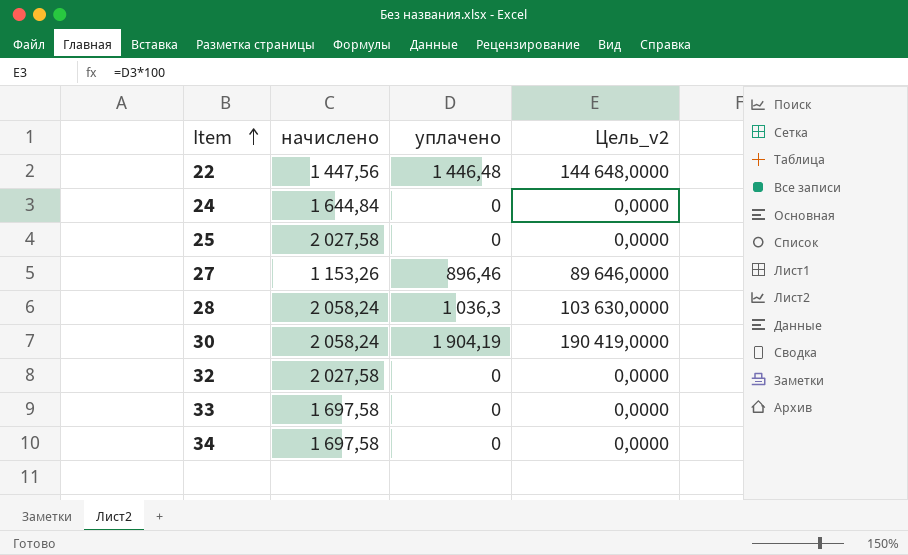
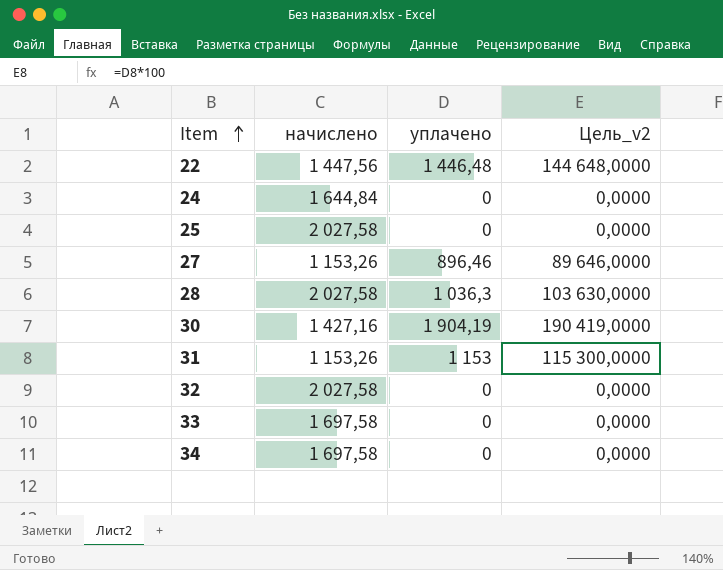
28 | начислено: 2 058,24 -> 2 027,58
30 | начислено: 2 058,24 -> 1 427,16
row 31: none -> 1 153,26 | 1 153 | 115 300,0000

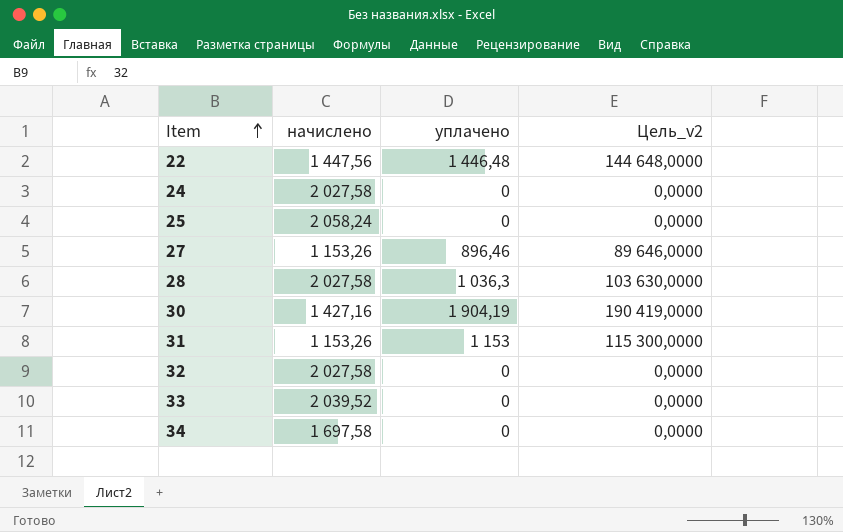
24 | начислено: 1 644,84 -> 2 027,58
25 | начислено: 2 027,58 -> 2 058,24
33 | начислено: 1 697,58 -> 2 039,52

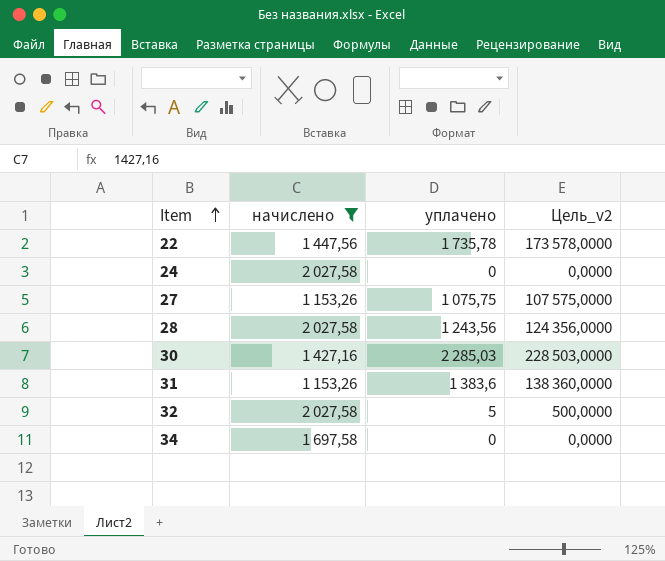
filter: none -> начислено <= 2 027,58
22 | уплачено: 1 446,48 -> 1 735,78
22 | Цель_v2: 144 648,0000 -> 173 578,0000
27 | уплачено: 896,46 -> 1 075,75
27 | Цель_v2: 89 646,0000 -> 107 575,0000
28 | уплачено: 1 036,3 -> 1 243,56
28 | Цель_v2: 103 630,0000 -> 124 356,0000
30 | уплачено: 1 904,19 -> 2 285,03
30 | Цель_v2: 190 419,0000 -> 228 503,0000
31 | уплачено: 1 153 -> 1 383,6
31 | Цель_v2: 115 300,0000 -> 138 360,0000
32 | уплачено: 0 -> 5
32 | Цель_v2: 0,0000 -> 500,0000

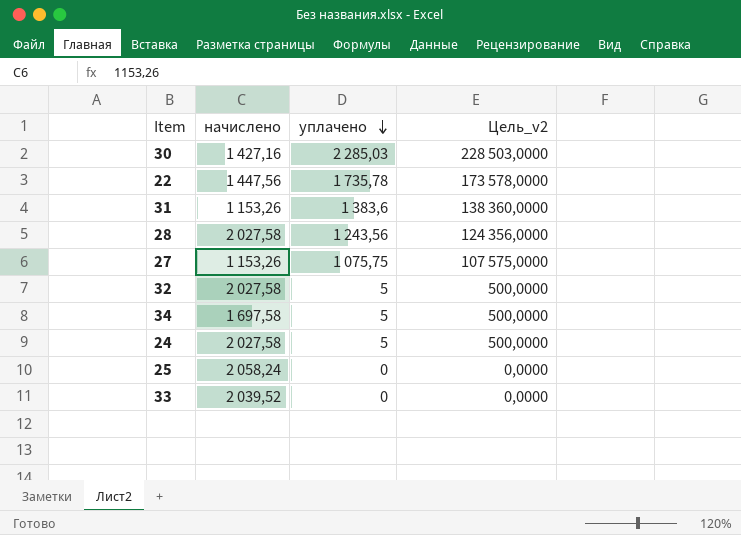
filter: начислено <= 2 027,58 -> none
row order: Item ascending -> уплачено descending
34 | уплачено: 0 -> 5
34 | Цель_v2: 0,0000 -> 500,0000
24 | уплачено: 0 -> 5
24 | Цель_v2: 0,0000 -> 500,0000

